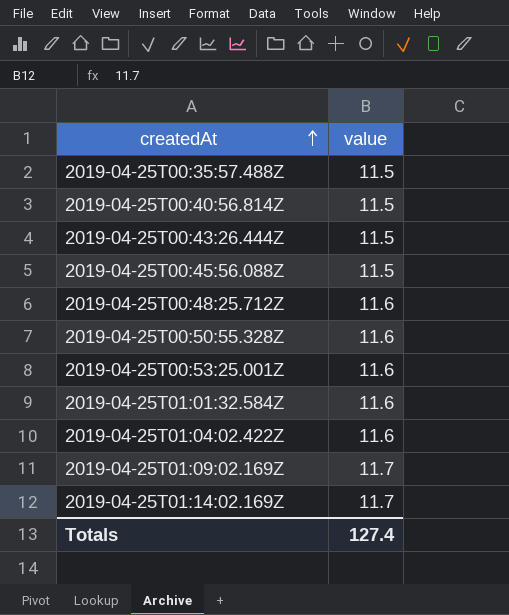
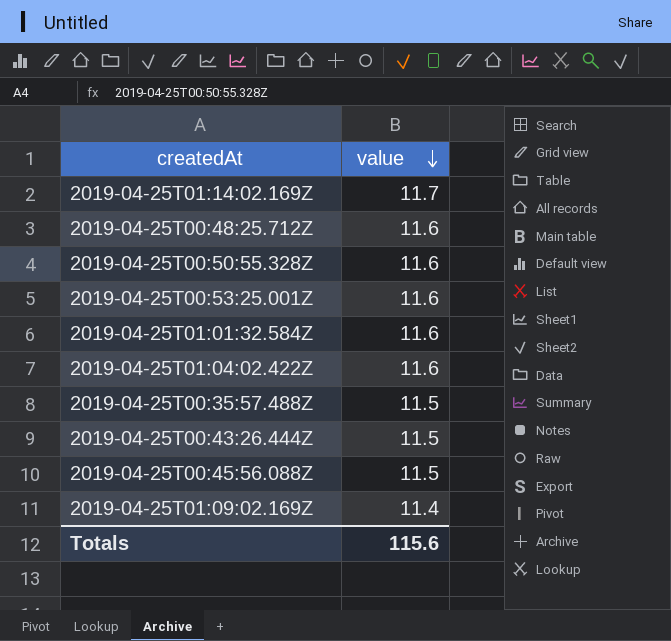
row order: createdAt ascending -> value descending
row 2019-04-25T00:40:56.814Z: 11.5 -> none
2019-04-25T01:09:02.169Z | value: 11.7 -> 11.4
Totals | value: 127.4 -> 115.6

